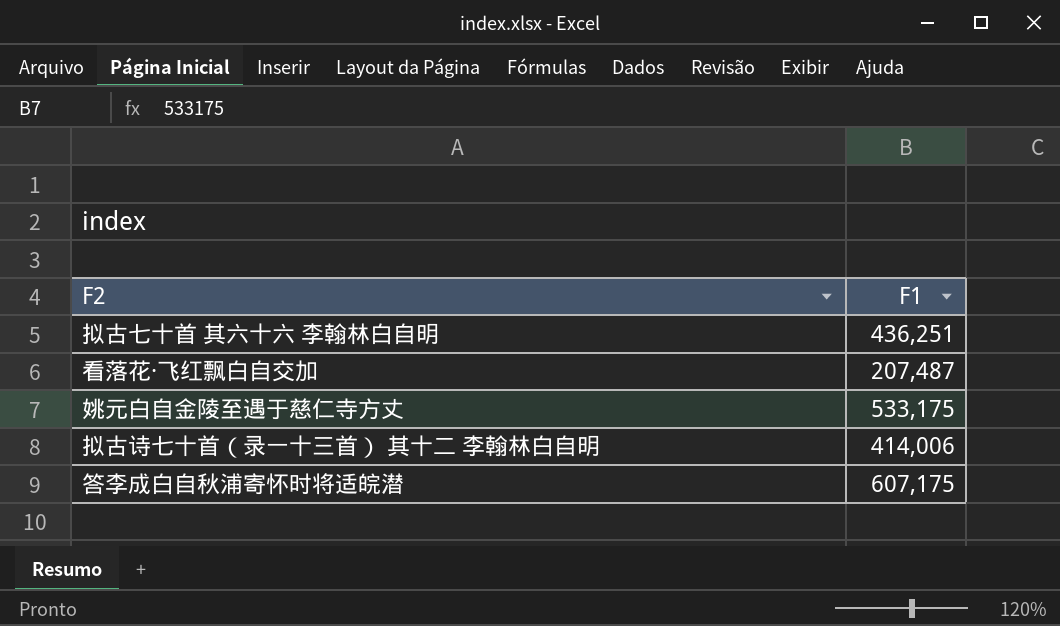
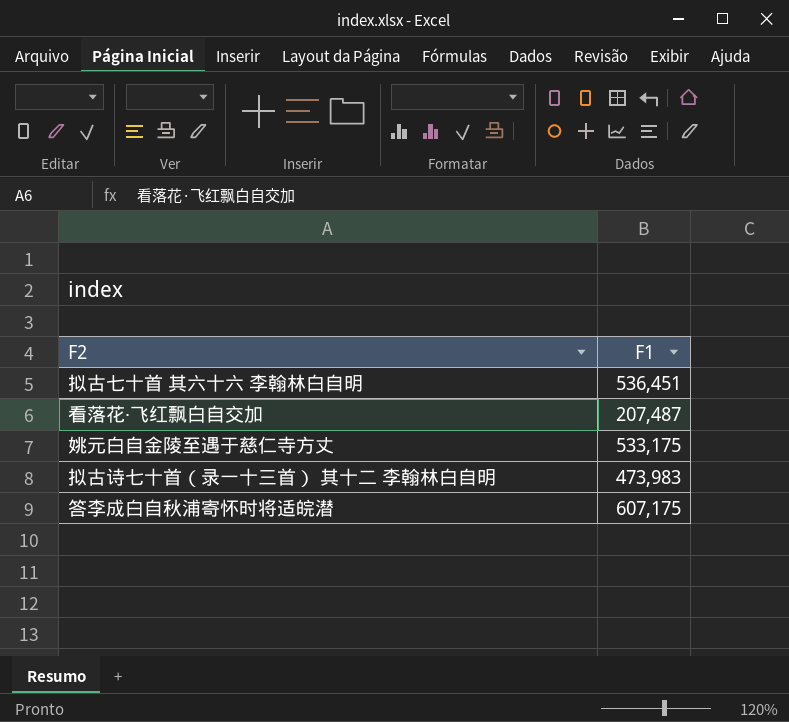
拟古七十首 其六十六 李翰林白自明 | F1: 436,251 -> 536,451
拟古诗七十首（录一十三首） 其十二 李翰林白自明 | F1: 414,006 -> 473,983

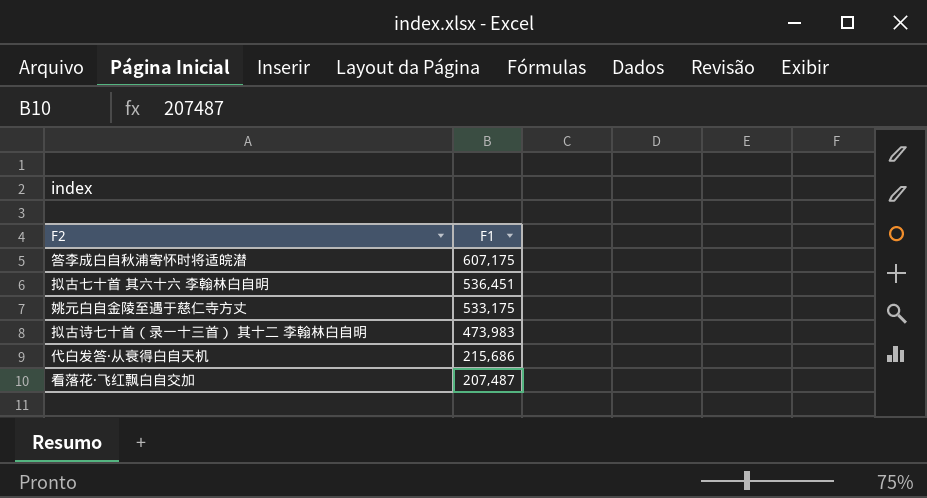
row order: none -> F1 descending
row 代白发答·从衰得白自天机: none -> 215,686

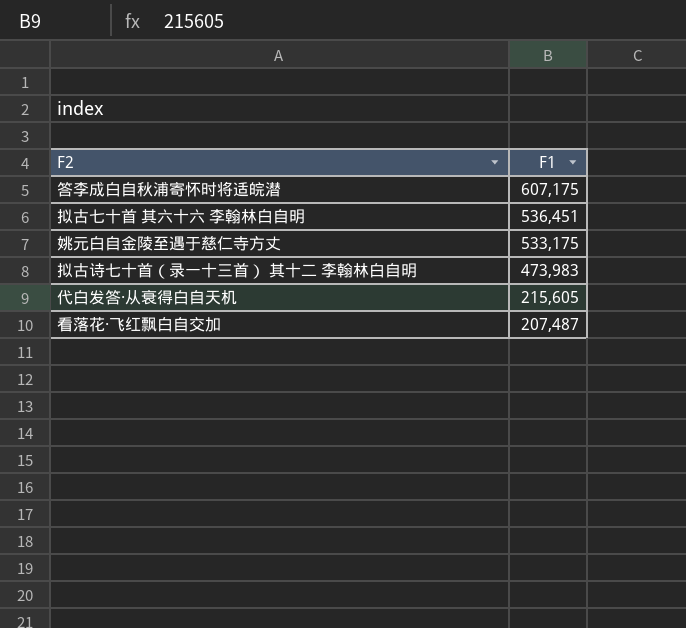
代白发答·从衰得白自天机 | F1: 215,686 -> 215,605

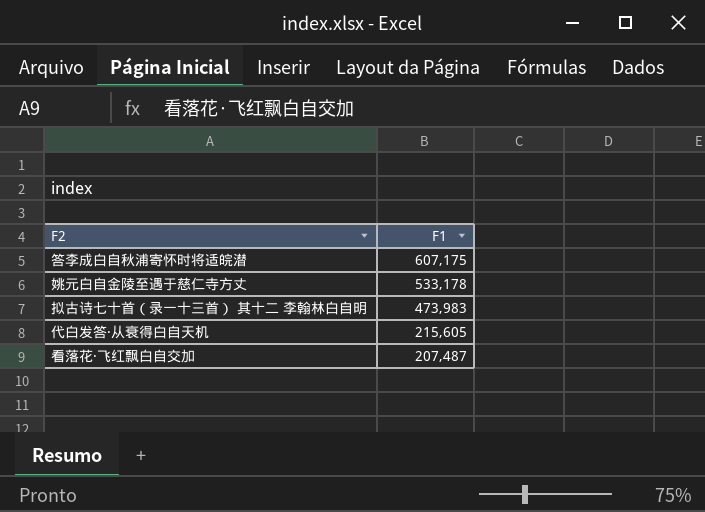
row 拟古七十首 其六十六 李翰林白自明: 536,451 -> none
姚元白自金陵至遇于慈仁寺方丈 | F1: 533,175 -> 533,178

